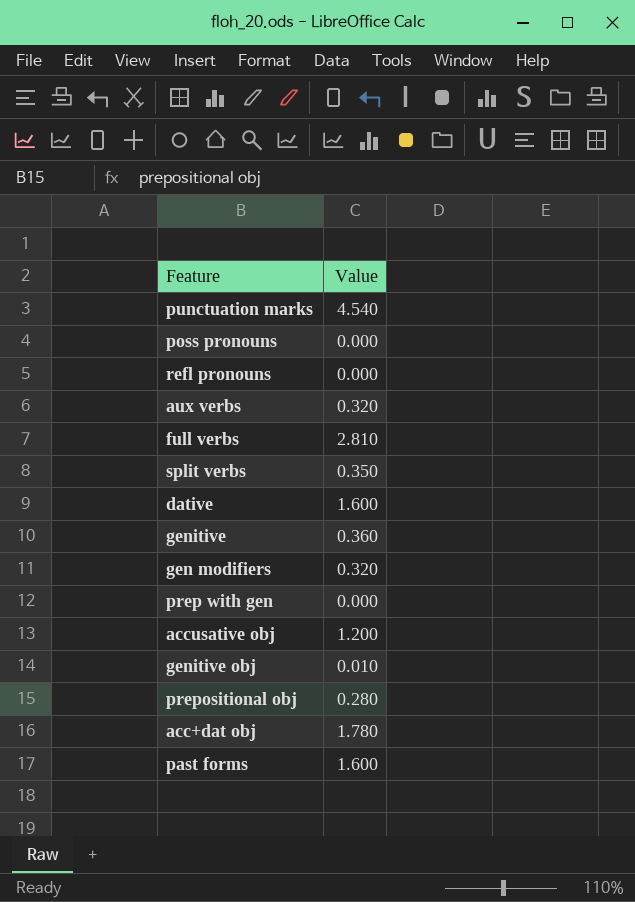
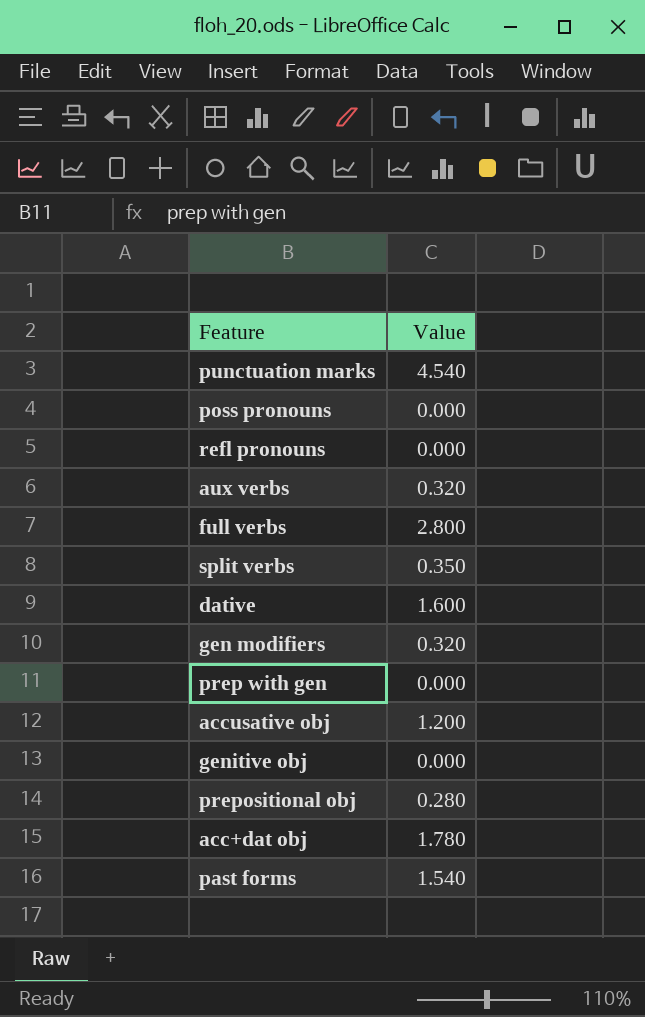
row genitive: 0.360 -> none
full verbs | Value: 2.810 -> 2.800
genitive obj | Value: 0.010 -> 0.000
past forms | Value: 1.600 -> 1.540

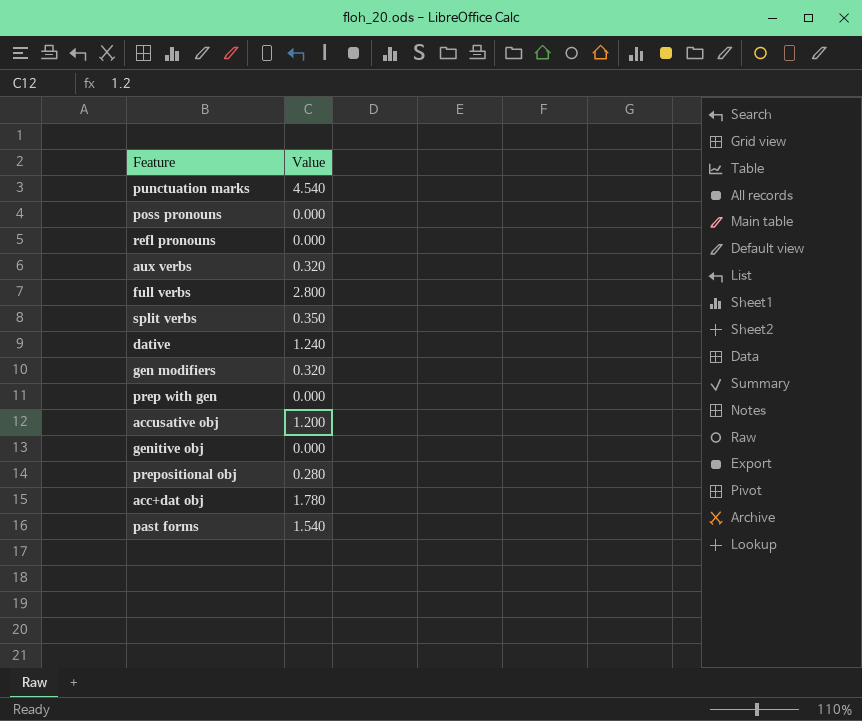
dative | Value: 1.600 -> 1.240

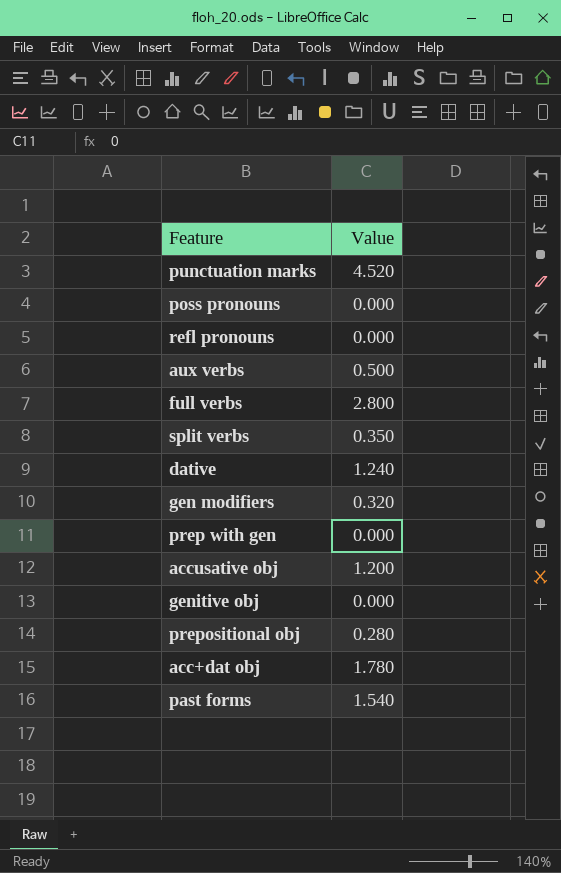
punctuation marks | Value: 4.540 -> 4.520
aux verbs | Value: 0.320 -> 0.500

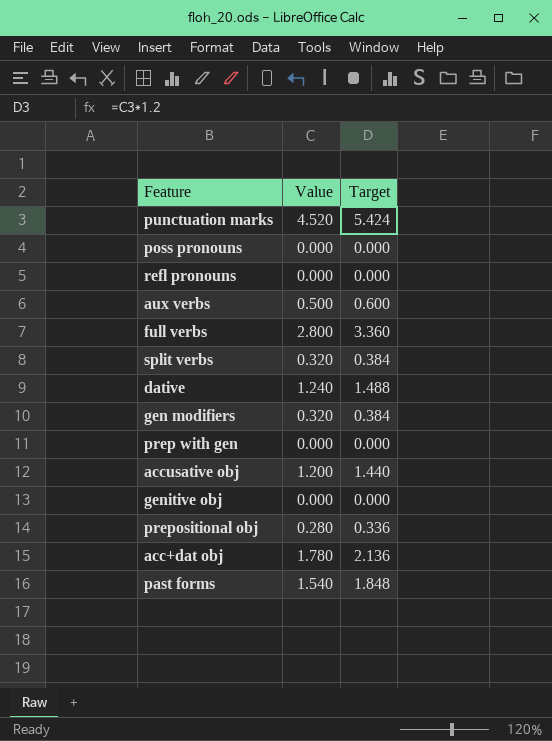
column Target | formula: none -> [Value] * 1.2
split verbs | Value: 0.350 -> 0.320

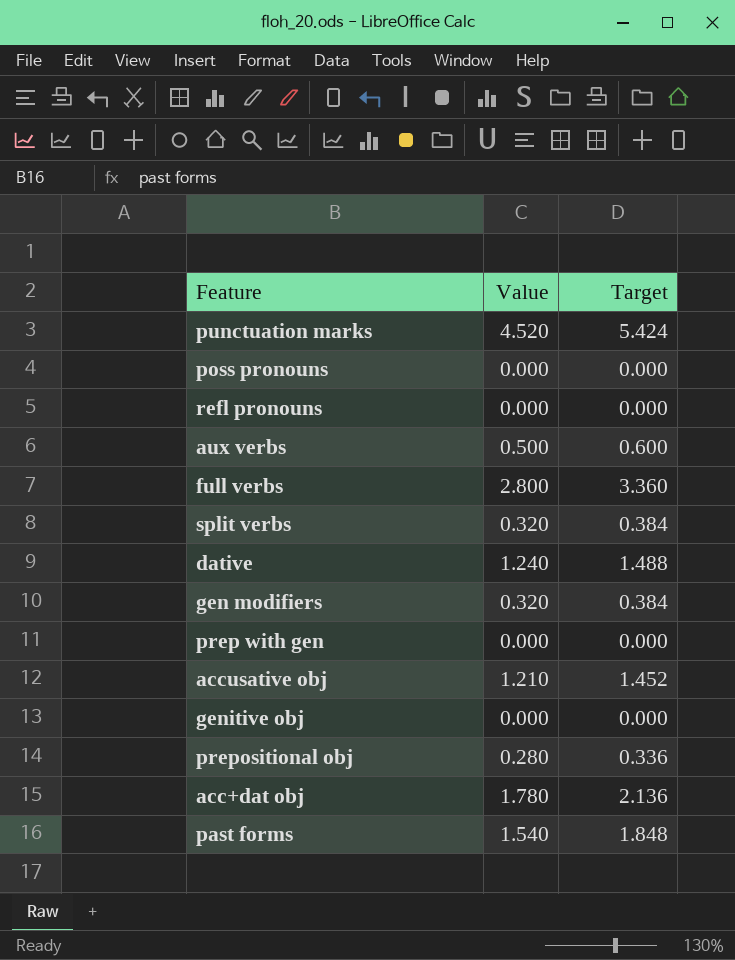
accusative obj | Value: 1.200 -> 1.210
accusative obj | Target: 1.440 -> 1.452

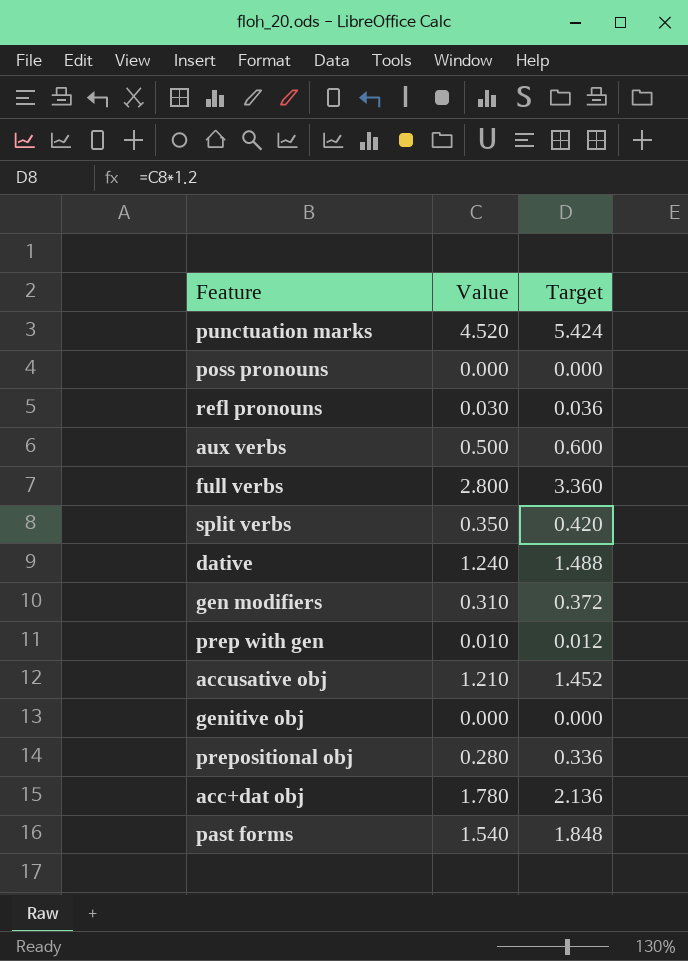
refl pronouns | Value: 0.000 -> 0.030
refl pronouns | Target: 0.000 -> 0.036
split verbs | Value: 0.320 -> 0.350
split verbs | Target: 0.384 -> 0.420
gen modifiers | Value: 0.320 -> 0.310
gen modifiers | Target: 0.384 -> 0.372
prep with gen | Value: 0.000 -> 0.010
prep with gen | Target: 0.000 -> 0.012

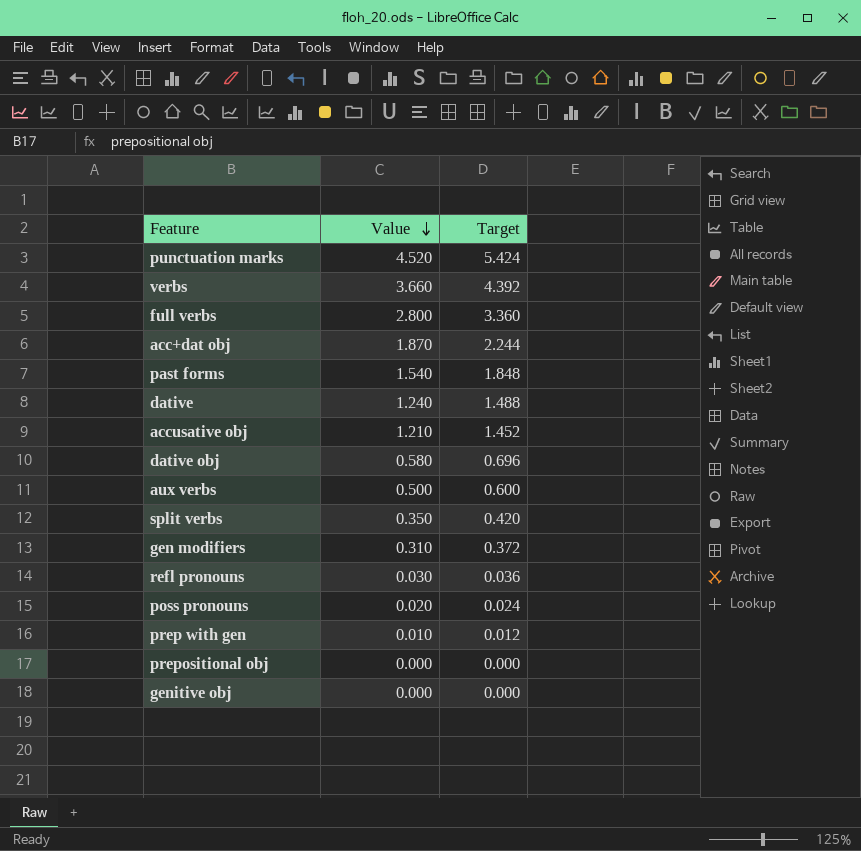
row order: none -> Value descending
row verbs: none -> 3.660 | 4.392
acc+dat obj | Value: 1.780 -> 1.870
acc+dat obj | Target: 2.136 -> 2.244
row dative obj: none -> 0.580 | 0.696
poss pronouns | Value: 0.000 -> 0.020
poss pronouns | Target: 0.000 -> 0.024
prepositional obj | Value: 0.280 -> 0.000
prepositional obj | Target: 0.336 -> 0.000

